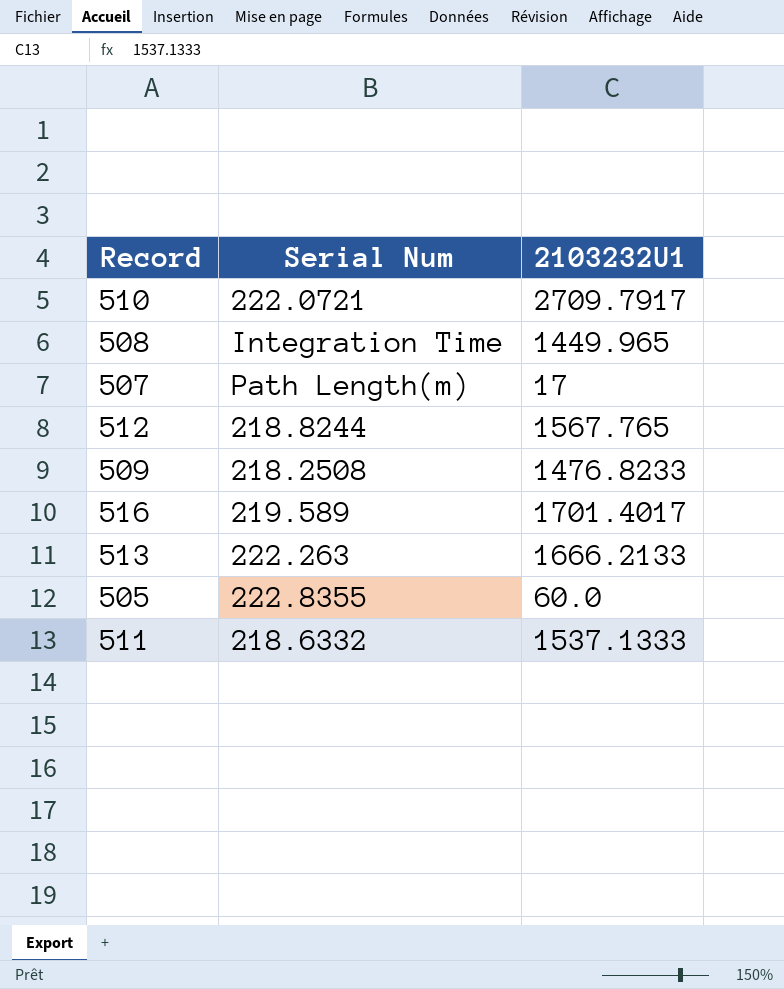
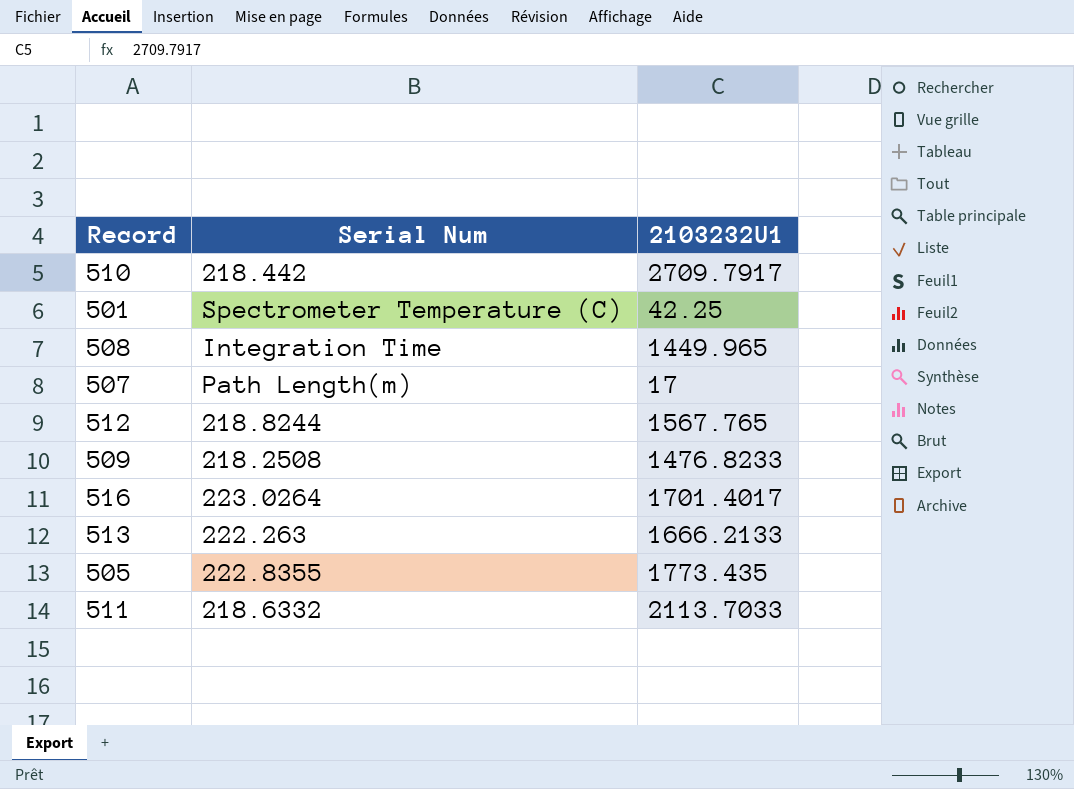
510 | Serial Num: 222.0721 -> 218.442
row 501: none -> Spectrometer Temperature (C) | 42.25
516 | Serial Num: 219.589 -> 223.0264
505 | 2103232U1: 60.0 -> 1773.435
511 | 2103232U1: 1537.1333 -> 2113.7033

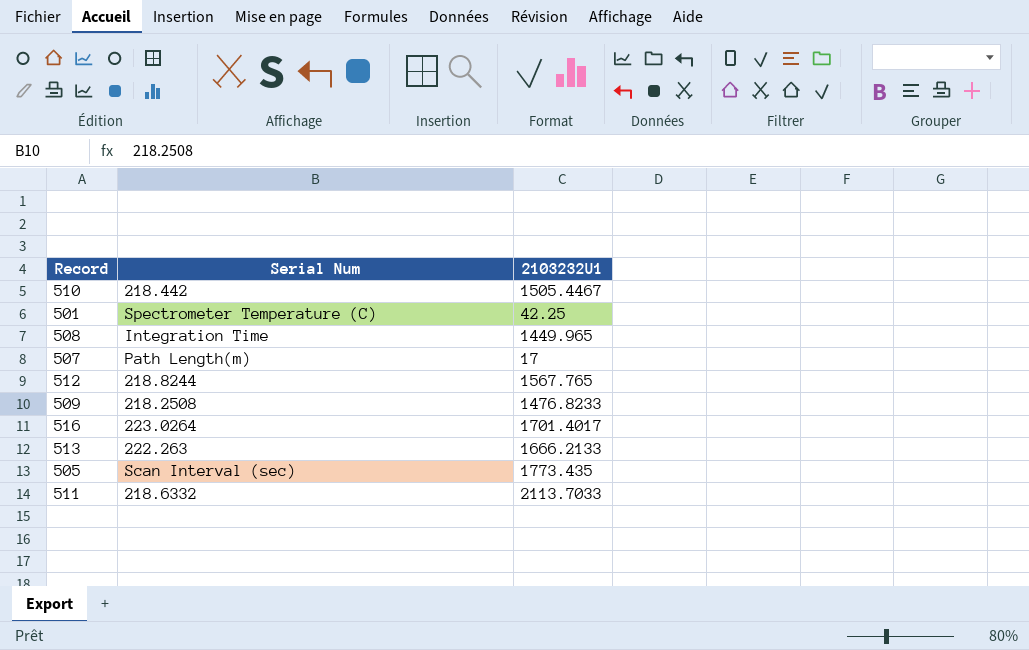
510 | 2103232U1: 2709.7917 -> 1505.4467
505 | Serial Num: 222.8355 -> Scan Interval (sec)

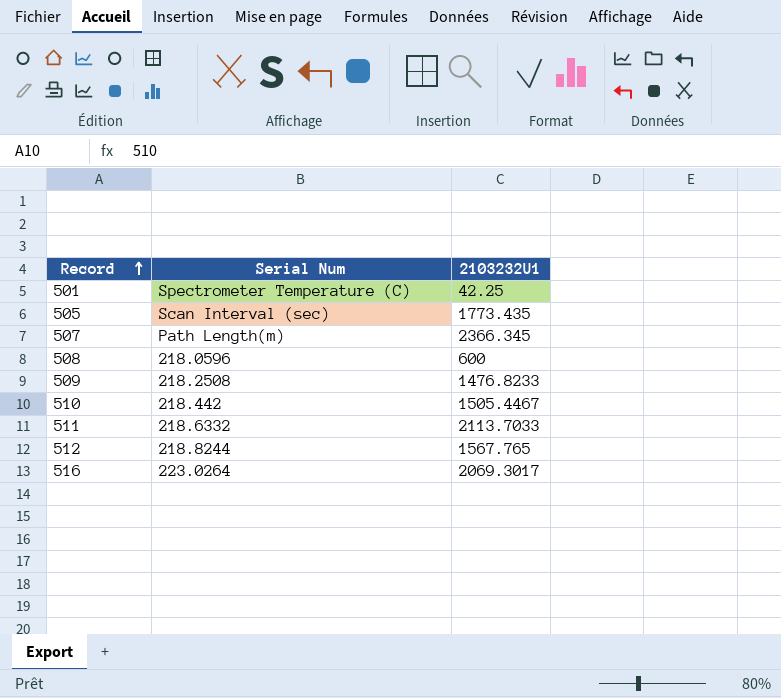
row order: none -> Record ascending
row 513: 222.263 | 1666.2133 -> none
507 | 2103232U1: 17 -> 2366.345
508 | Serial Num: Integration Time -> 218.0596
508 | 2103232U1: 1449.965 -> 600
516 | 2103232U1: 1701.4017 -> 2069.3017

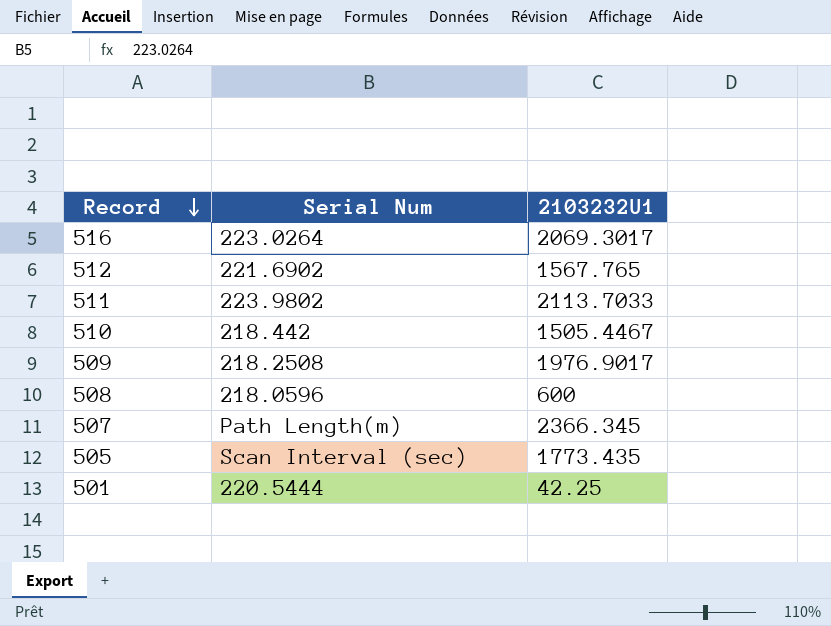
row order: Record ascending -> Record descending
512 | Serial Num: 218.8244 -> 221.6902
511 | Serial Num: 218.6332 -> 223.9802
509 | 2103232U1: 1476.8233 -> 1976.9017
501 | Serial Num: Spectrometer Temperature (C) -> 220.5444

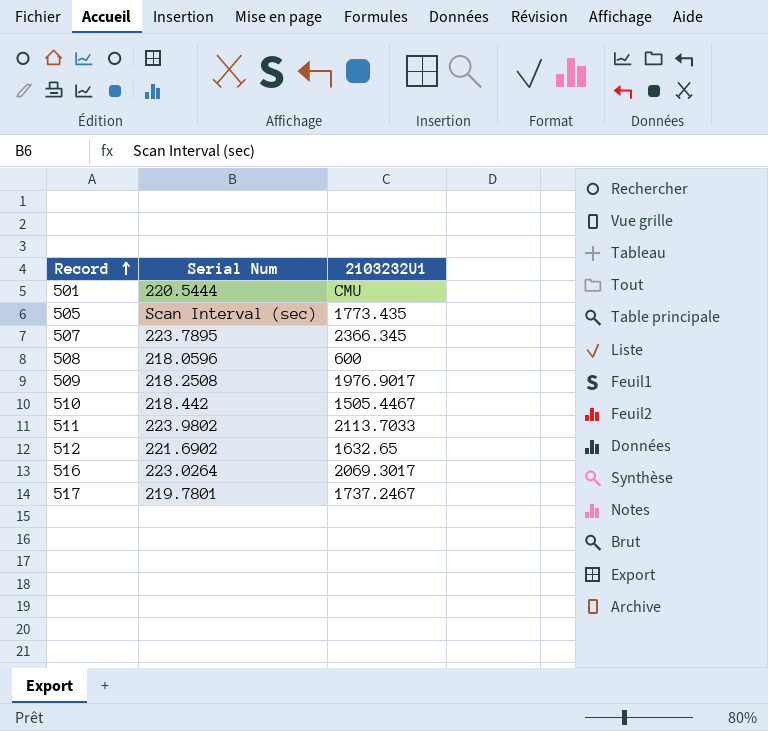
row order: Record descending -> Record ascending
501 | 2103232U1: 42.25 -> CMU
507 | Serial Num: Path Length(m) -> 223.7895
512 | 2103232U1: 1567.765 -> 1632.65
row 517: none -> 219.7801 | 1737.2467

